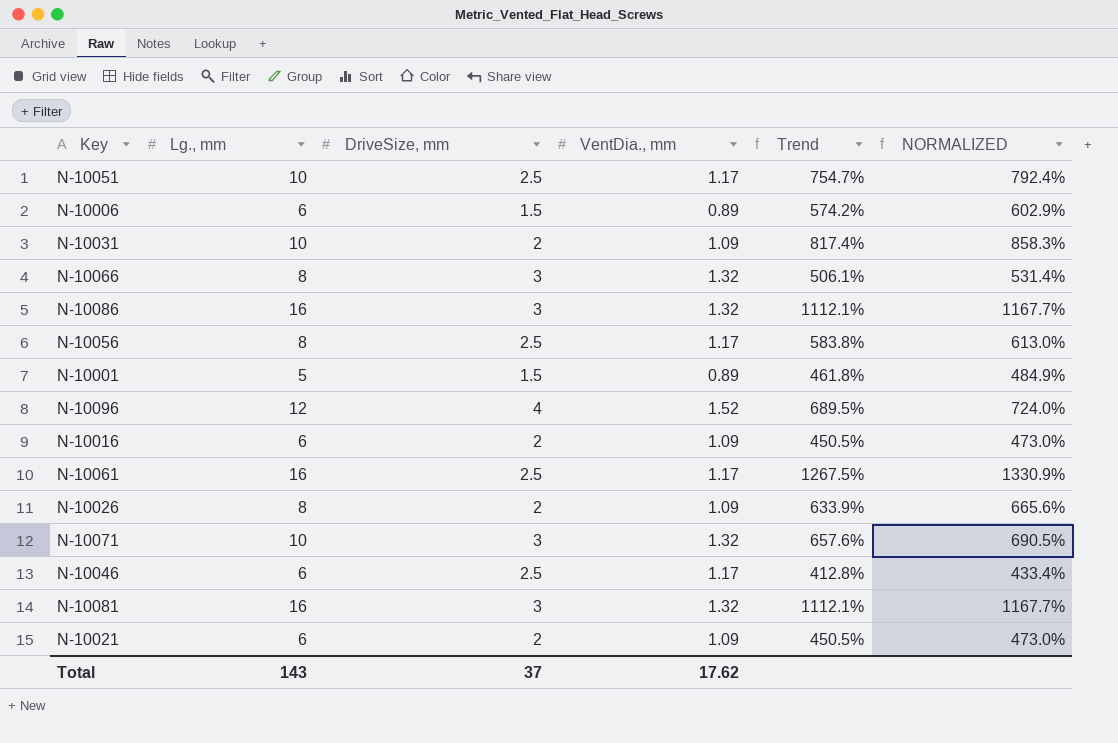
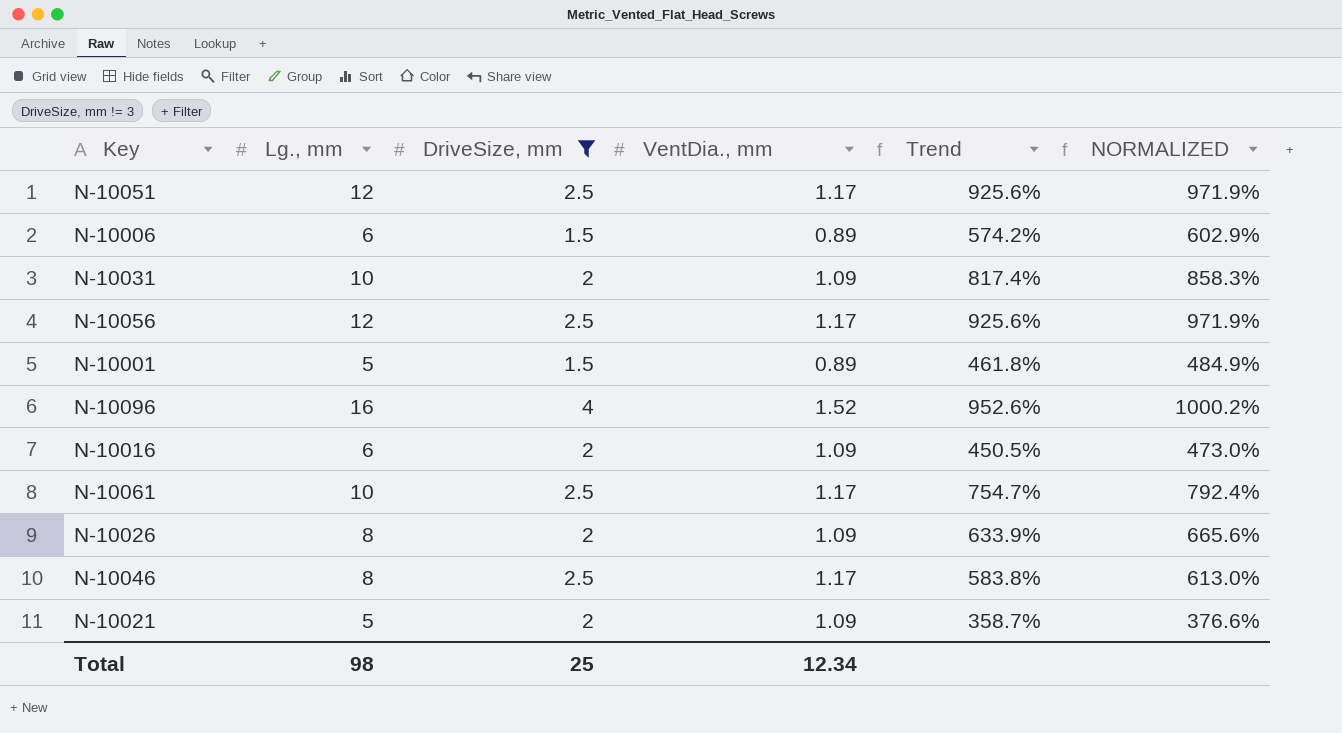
filter: none -> DriveSize, mm != 3
N-10051 | Lg., mm: 10 -> 12
N-10051 | Trend: 754.7% -> 925.6%
N-10051 | NORMALIZED: 792.4% -> 971.9%
N-10056 | Lg., mm: 8 -> 12
N-10056 | Trend: 583.8% -> 925.6%
N-10056 | NORMALIZED: 613.0% -> 971.9%
N-10096 | Lg., mm: 12 -> 16
N-10096 | Trend: 689.5% -> 952.6%
N-10096 | NORMALIZED: 724.0% -> 1000.2%
N-10061 | Lg., mm: 16 -> 10
N-10061 | Trend: 1267.5% -> 754.7%
N-10061 | NORMALIZED: 1330.9% -> 792.4%
N-10046 | Lg., mm: 6 -> 8
N-10046 | Trend: 412.8% -> 583.8%
N-10046 | NORMALIZED: 433.4% -> 613.0%
N-10021 | Lg., mm: 6 -> 5
N-10021 | Trend: 450.5% -> 358.7%
N-10021 | NORMALIZED: 473.0% -> 376.6%
Total | Lg., mm: 143 -> 98
Total | DriveSize, mm: 37 -> 25
Total | VentDia., mm: 17.62 -> 12.34

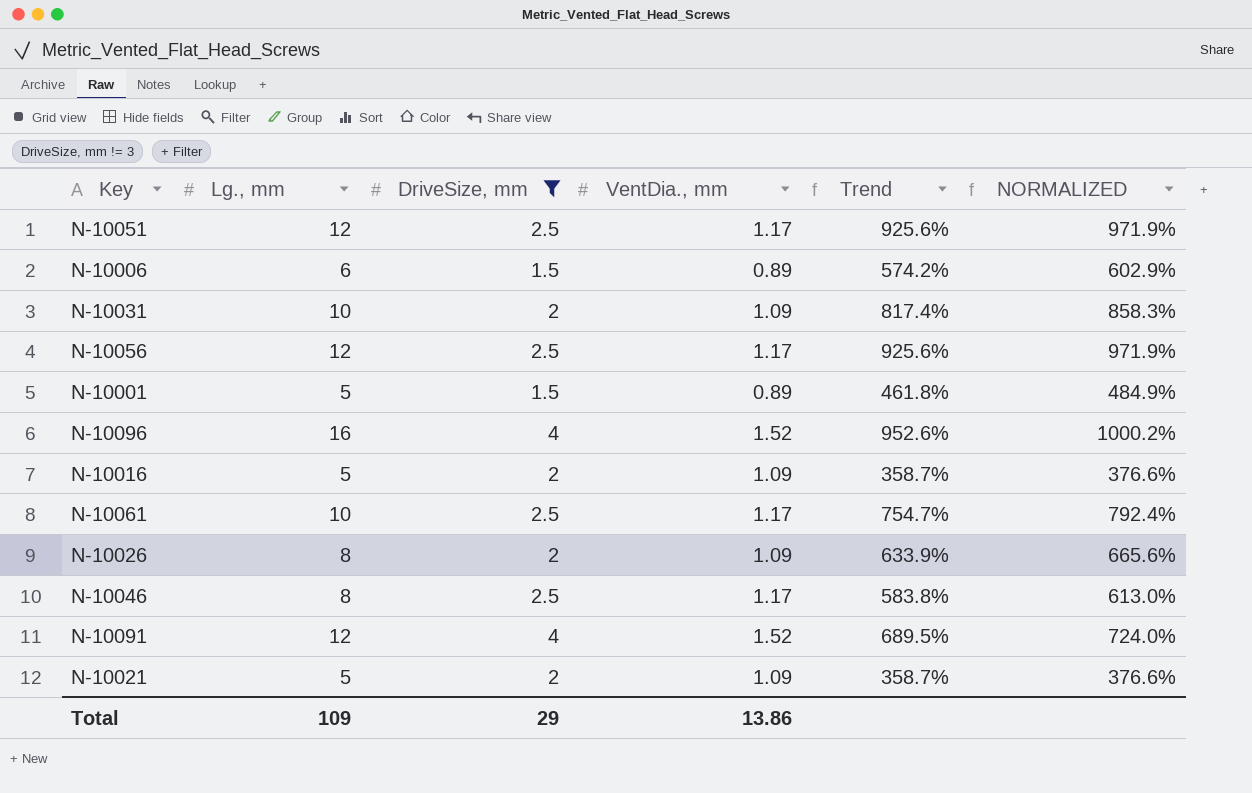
N-10016 | Lg., mm: 6 -> 5
N-10016 | Trend: 450.5% -> 358.7%
N-10016 | NORMALIZED: 473.0% -> 376.6%
row N-10091: none -> 12 | 4 | 1.52 | 689.5% | 724.0%
Total | Lg., mm: 98 -> 109
Total | DriveSize, mm: 25 -> 29
Total | VentDia., mm: 12.34 -> 13.86

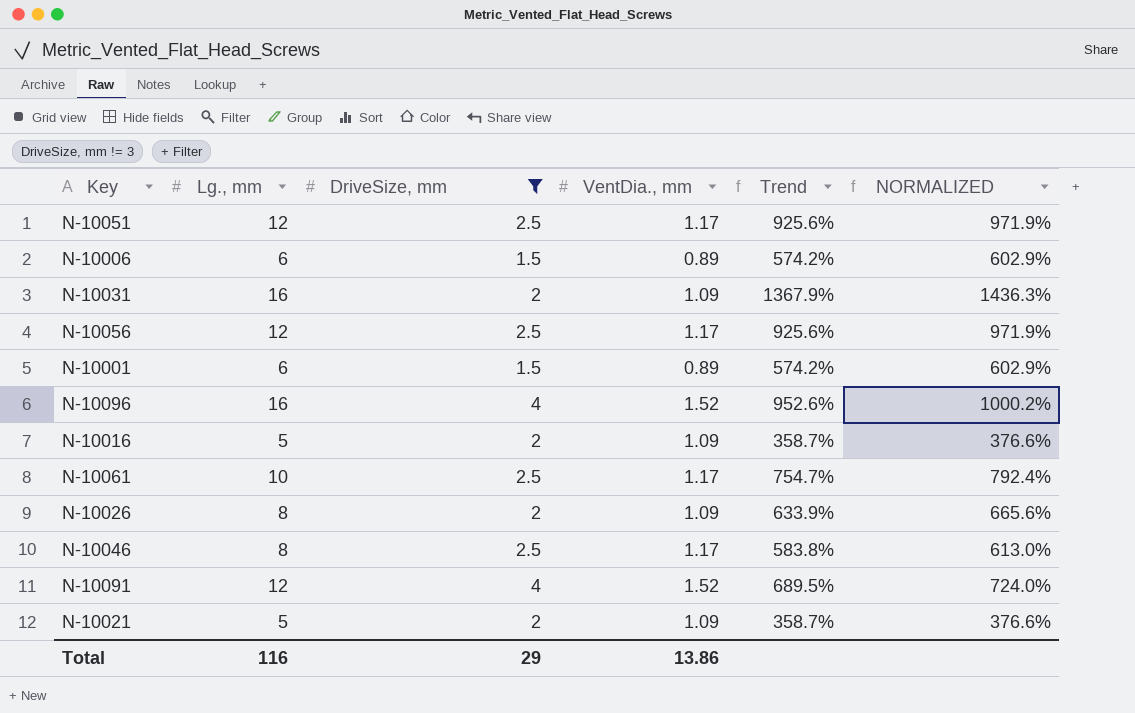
N-10031 | Lg., mm: 10 -> 16
N-10031 | Trend: 817.4% -> 1367.9%
N-10031 | NORMALIZED: 858.3% -> 1436.3%
N-10001 | Lg., mm: 5 -> 6
N-10001 | Trend: 461.8% -> 574.2%
N-10001 | NORMALIZED: 484.9% -> 602.9%
Total | Lg., mm: 109 -> 116

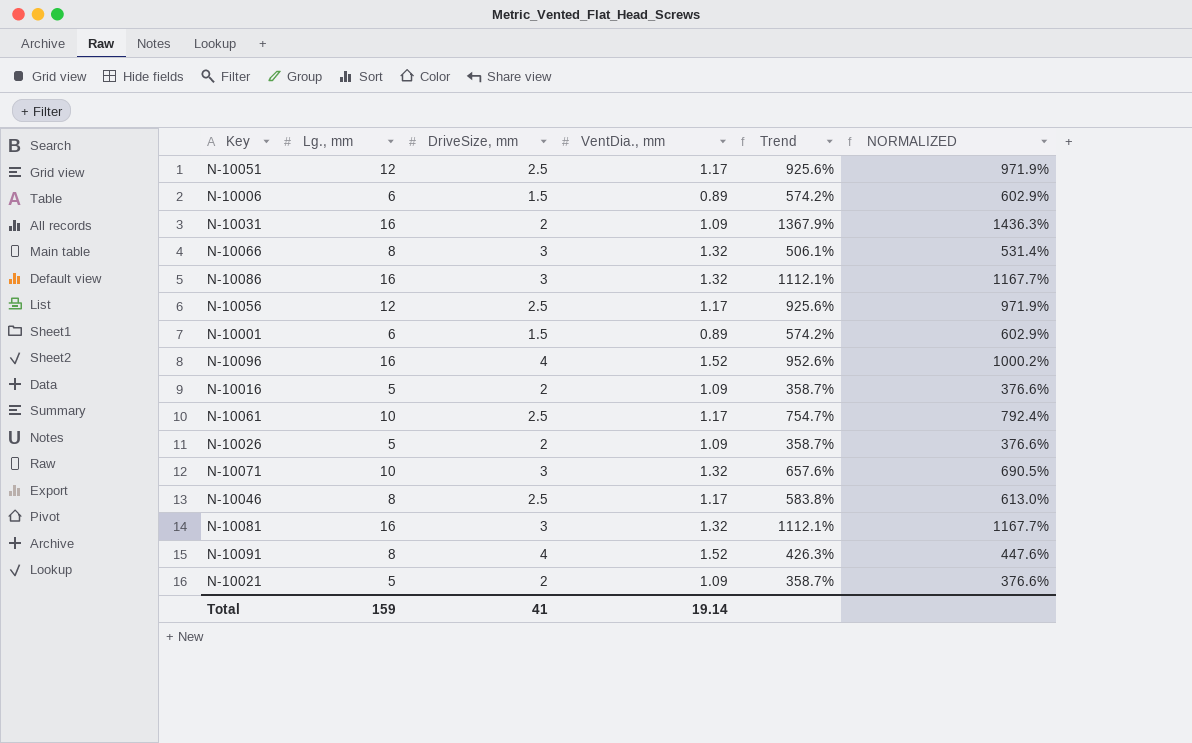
filter: DriveSize, mm != 3 -> none
N-10026 | Lg., mm: 8 -> 5
N-10026 | Trend: 633.9% -> 358.7%
N-10026 | NORMALIZED: 665.6% -> 376.6%
N-10091 | Lg., mm: 12 -> 8
N-10091 | Trend: 689.5% -> 426.3%
N-10091 | NORMALIZED: 724.0% -> 447.6%
Total | Lg., mm: 116 -> 159
Total | DriveSize, mm: 29 -> 41
Total | VentDia., mm: 13.86 -> 19.14

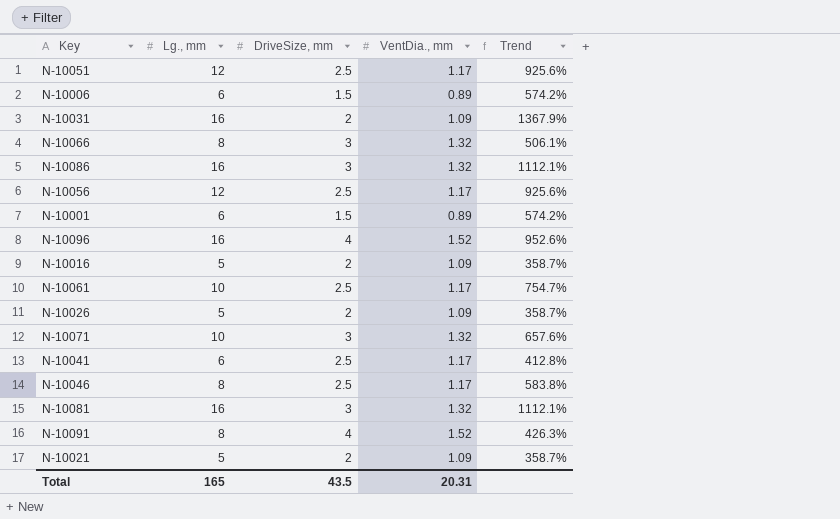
column NORMALIZED | formula: [Trend] * 1.05 -> none
row N-10041: none -> 6 | 2.5 | 1.17 | 412.8%
Total | Lg., mm: 159 -> 165
Total | DriveSize, mm: 41 -> 43.5
Total | VentDia., mm: 19.14 -> 20.31

